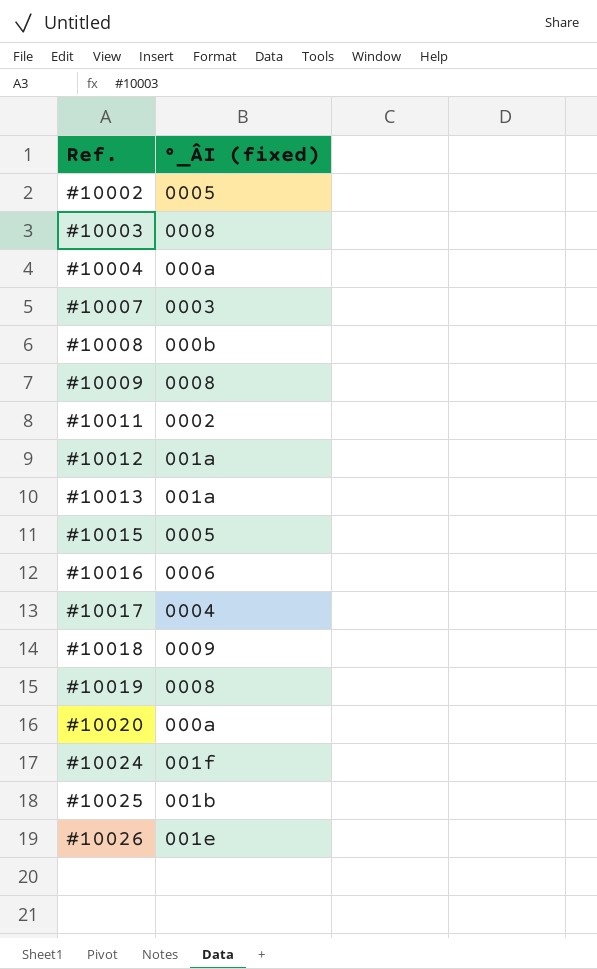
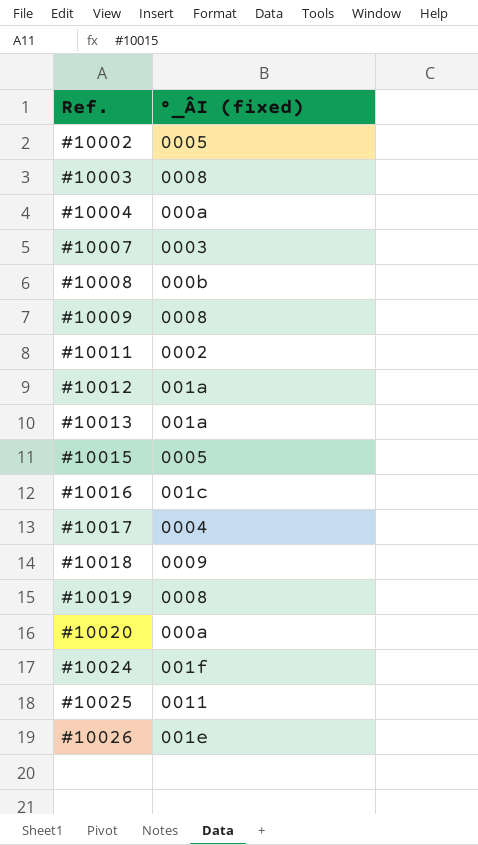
#10016 | °_ÂI (fixed): 0006 -> 001c
#10025 | °_ÂI (fixed): 001b -> 0011

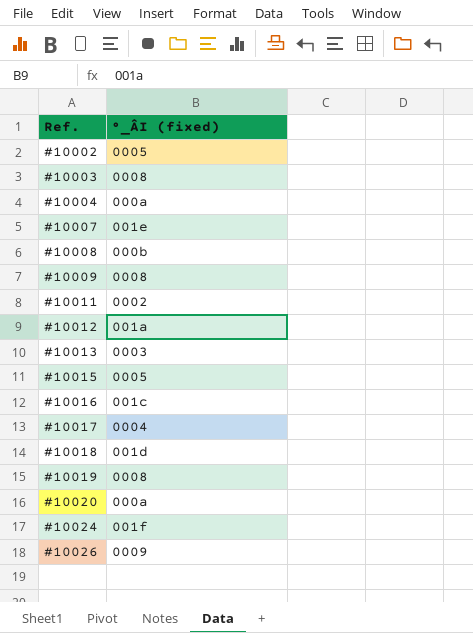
row #10025: 0011 -> none
#10007 | °_ÂI (fixed): 0003 -> 001e
#10013 | °_ÂI (fixed): 001a -> 0003
#10018 | °_ÂI (fixed): 0009 -> 001d
#10026 | °_ÂI (fixed): 001e -> 0009

